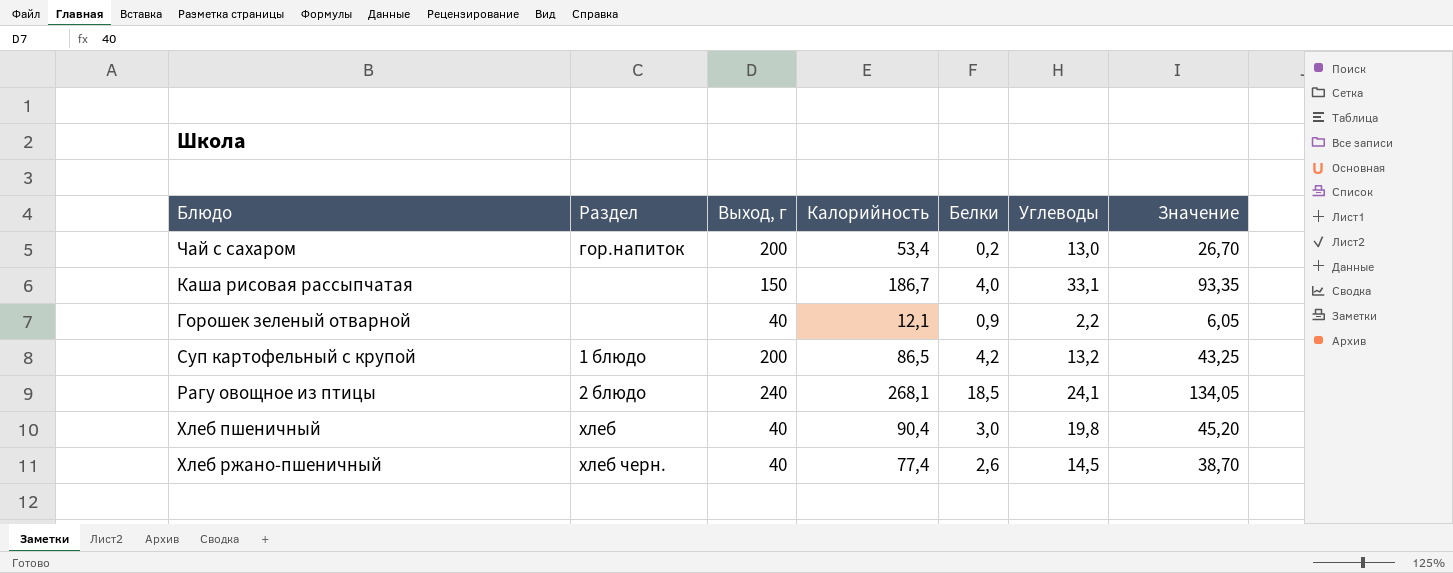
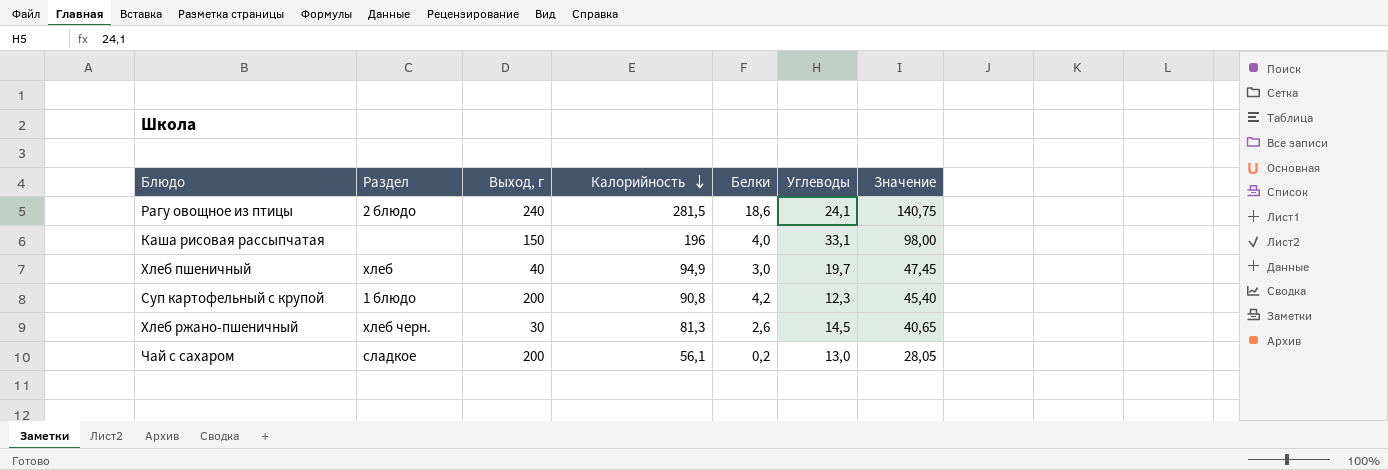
row order: none -> Калорийность descending
row Горошек зеленый отварной: none | 40 | 12,1 | 0,9 | 2,2 | 6,05 -> none
Рагу овощное из птицы | Калорийность: 268,1 -> 281,5
Рагу овощное из птицы | Белки: 18,5 -> 18,6
Рагу овощное из птицы | Значение: 134,05 -> 140,75
Каша рисовая рассыпчатая | Калорийность: 186,7 -> 196
Каша рисовая рассыпчатая | Значение: 93,35 -> 98,00
Хлеб пшеничный | Калорийность: 90,4 -> 94,9
Хлеб пшеничный | Углеводы: 19,8 -> 19,7
Хлеб пшеничный | Значение: 45,20 -> 47,45
Суп картофельный с крупой | Калорийность: 86,5 -> 90,8
Суп картофельный с крупой | Углеводы: 13,2 -> 12,3
Суп картофельный с крупой | Значение: 43,25 -> 45,40
Хлеб ржано-пшеничный | Выход, г: 40 -> 30
Хлеб ржано-пшеничный | Калорийность: 77,4 -> 81,3
Хлеб ржано-пшеничный | Значение: 38,70 -> 40,65
Чай с сахаром | Раздел: гор.напиток -> сладкое
Чай с сахаром | Калорийность: 53,4 -> 56,1
Чай с сахаром | Значение: 26,70 -> 28,05

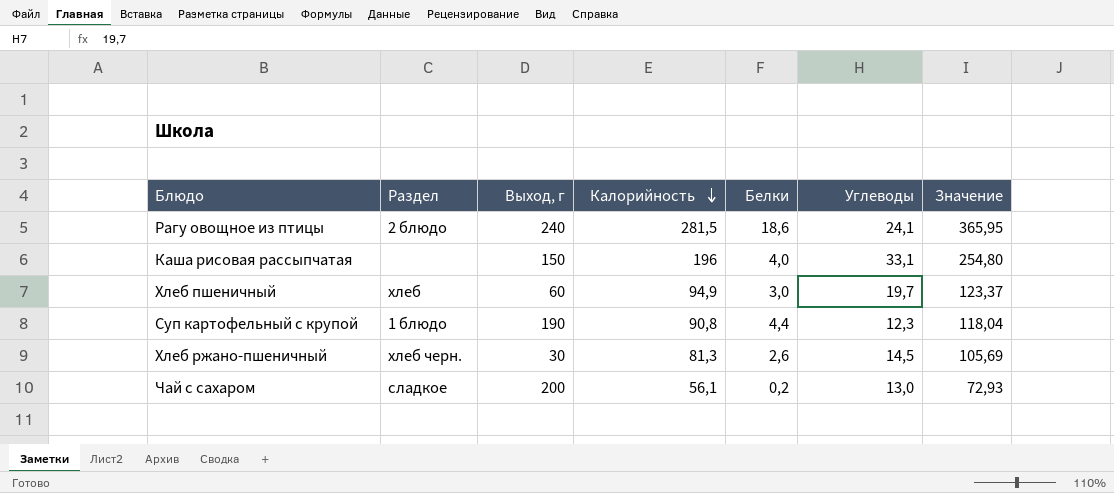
column Значение | formula: [Калорийность] * 0,5 -> [Калорийность] * 1,3
Хлеб пшеничный | Выход, г: 40 -> 60
Суп картофельный с крупой | Выход, г: 200 -> 190
Суп картофельный с крупой | Белки: 4,2 -> 4,4

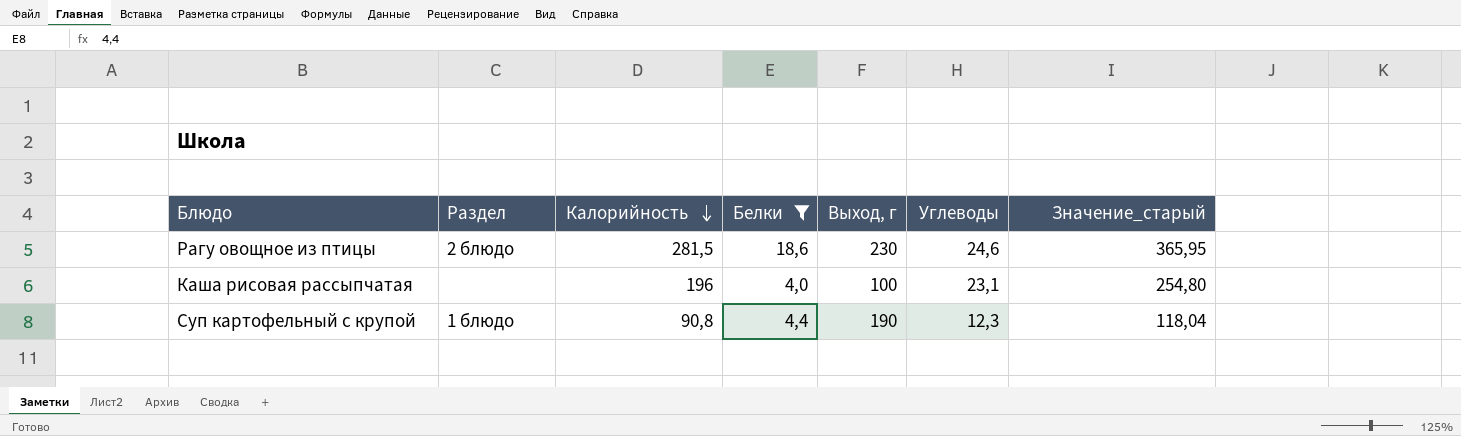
filter: none -> Белки >= 4,0
column Выход, г | position: 3 -> 5
column name: Значение -> Значение_старый
Рагу овощное из птицы | Выход, г: 240 -> 230
Рагу овощное из птицы | Углеводы: 24,1 -> 24,6
Каша рисовая рассыпчатая | Выход, г: 150 -> 100
Каша рисовая рассыпчатая | Углеводы: 33,1 -> 23,1

